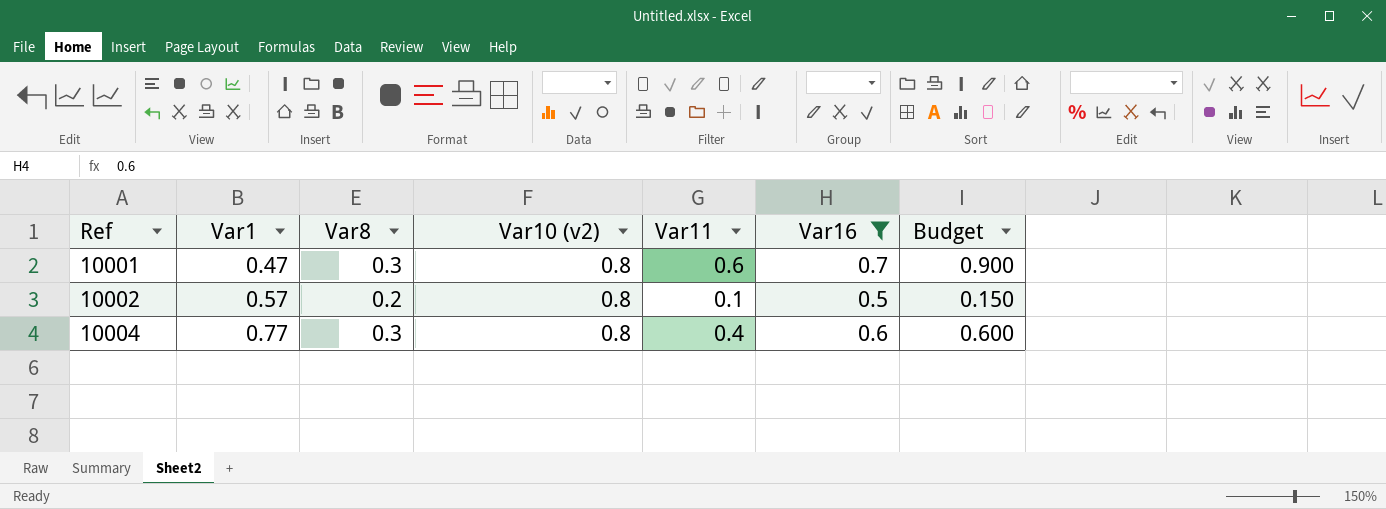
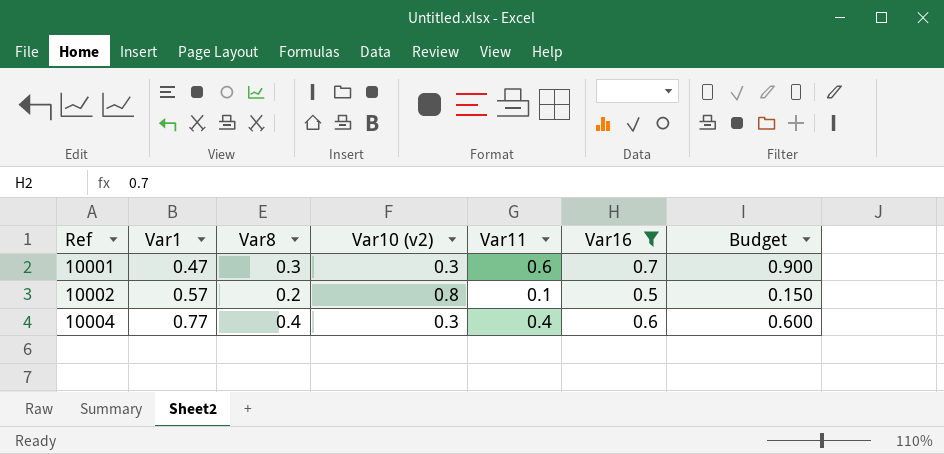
10001 | Var10 (v2): 0.8 -> 0.3
10004 | Var8: 0.3 -> 0.4
10004 | Var10 (v2): 0.8 -> 0.3

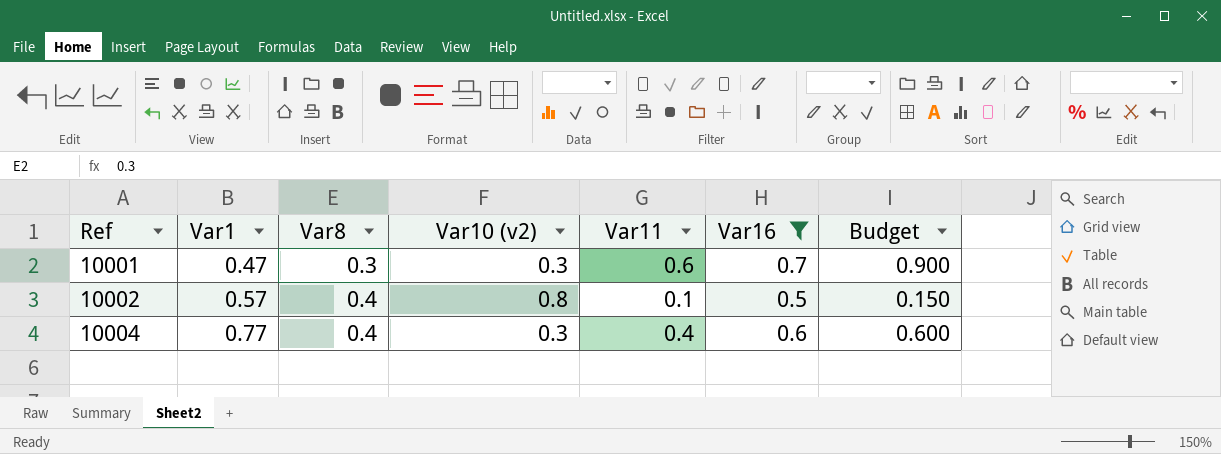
10002 | Var8: 0.2 -> 0.4

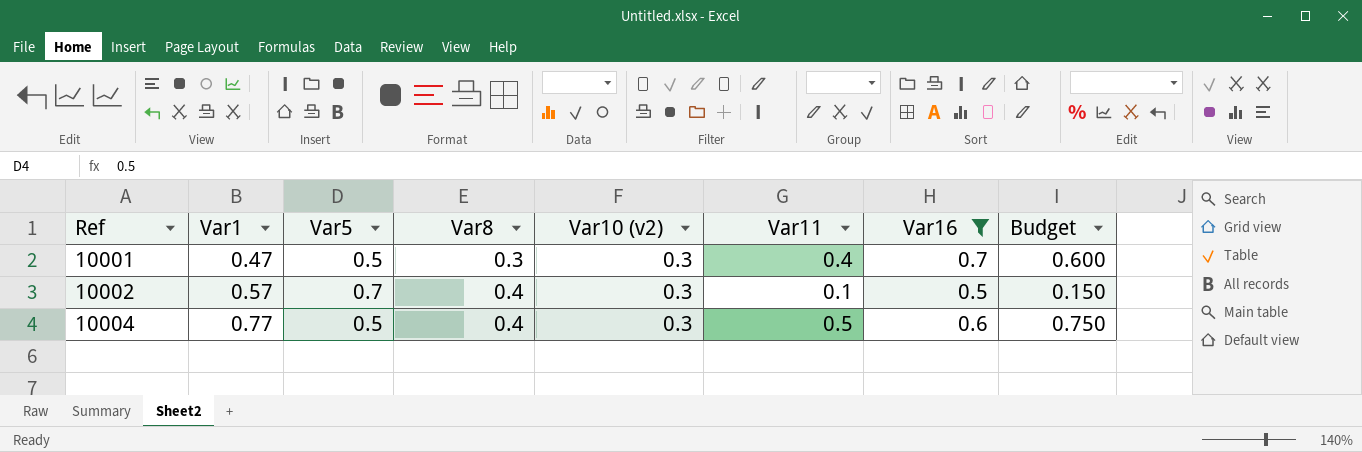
column Var5 | position: none -> 3
10001 | Var11: 0.6 -> 0.4
10001 | Budget: 0.900 -> 0.600
10002 | Var10 (v2): 0.8 -> 0.3
10004 | Var11: 0.4 -> 0.5
10004 | Budget: 0.600 -> 0.750

